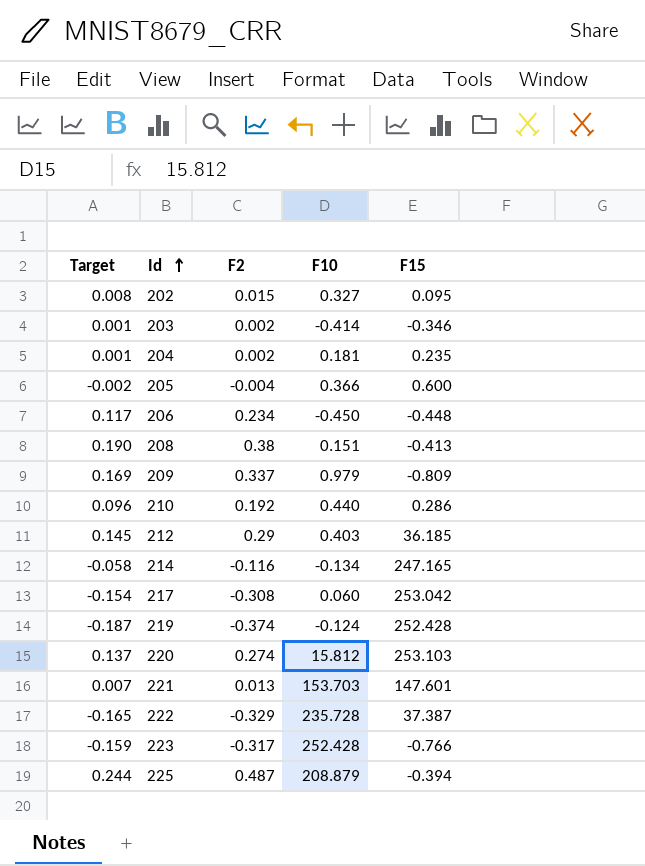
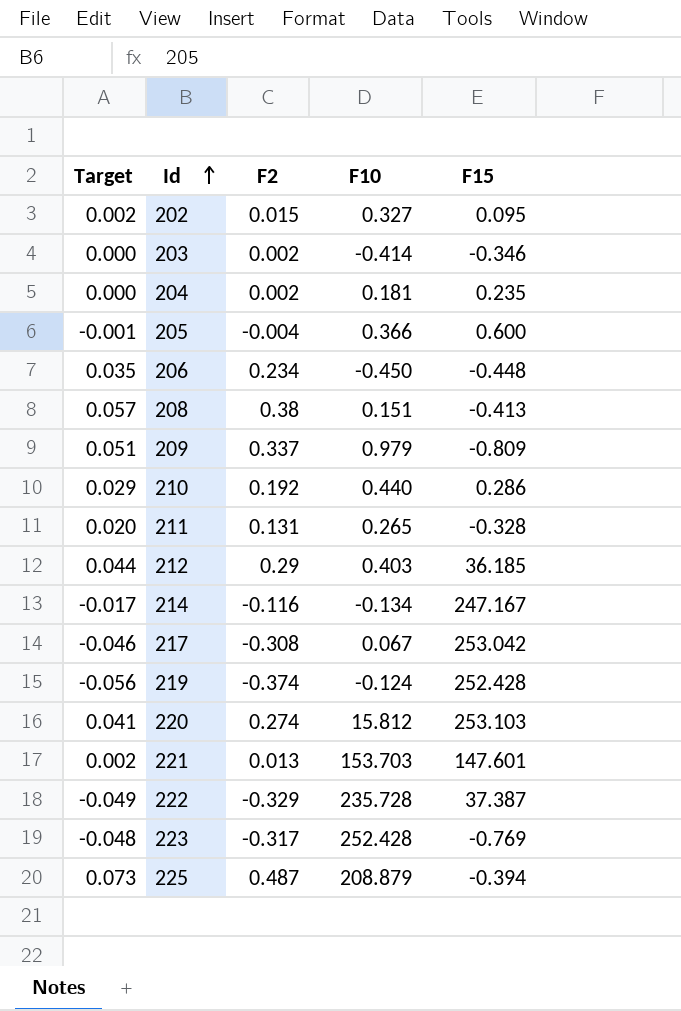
column Target | formula: [F2] * 0.5 -> [F2] * 0.15
row 211: none -> 0.020 | 0.131 | 0.265 | -0.328
214 | F15: 247.165 -> 247.167
217 | F10: 0.060 -> 0.067
223 | F15: -0.766 -> -0.769

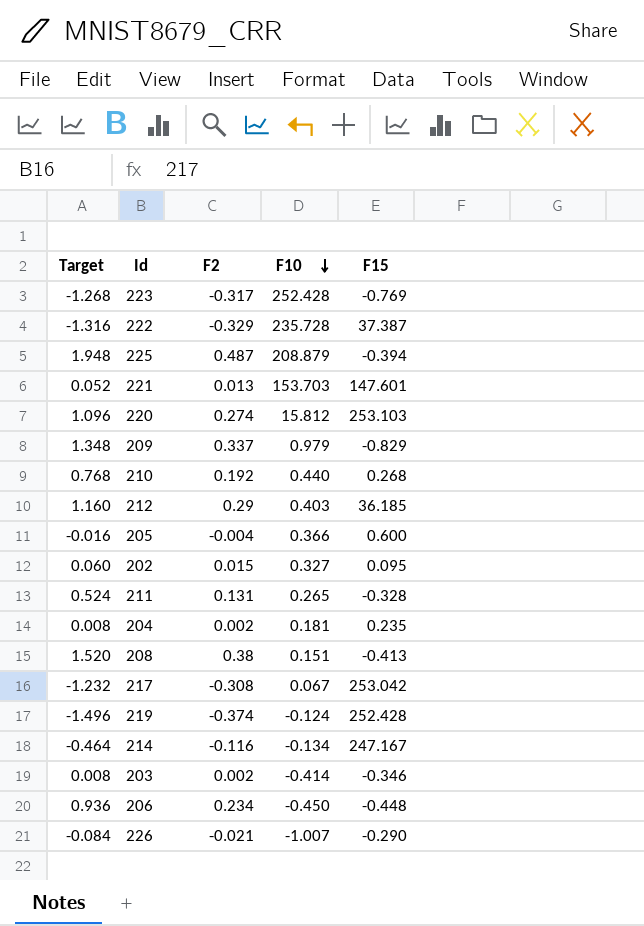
row order: Id ascending -> F10 descending
column Target | formula: [F2] * 0.15 -> [F2] * 4
209 | F15: -0.809 -> -0.829
210 | F15: 0.286 -> 0.268
row 226: none -> -0.084 | -0.021 | -1.007 | -0.290

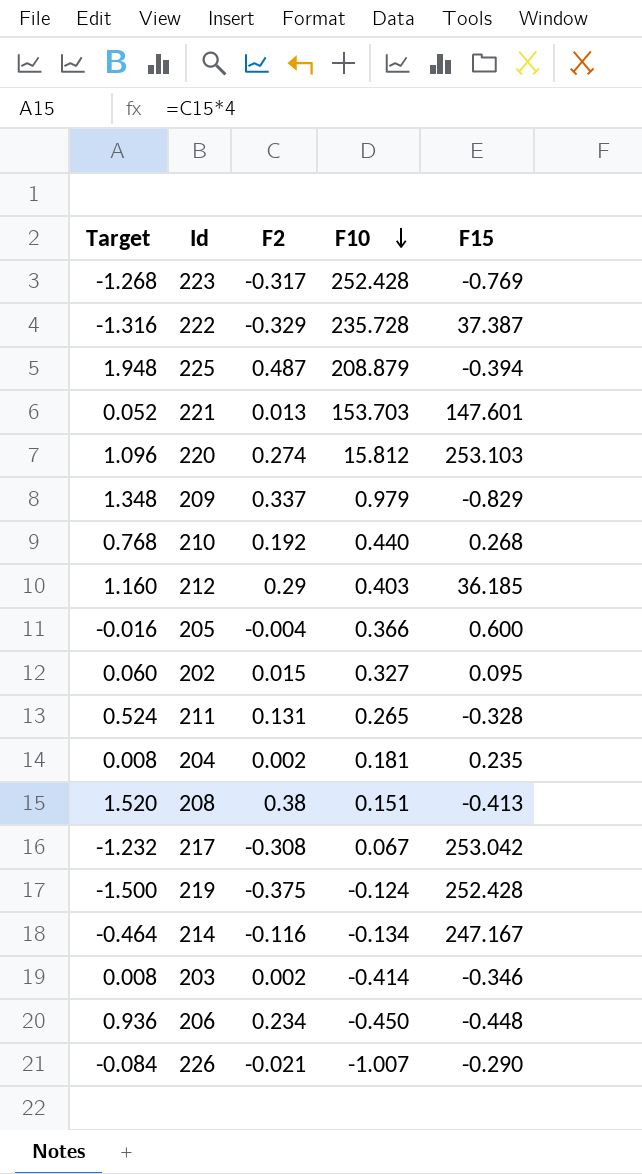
219 | Target: -1.496 -> -1.500
219 | F2: -0.374 -> -0.375

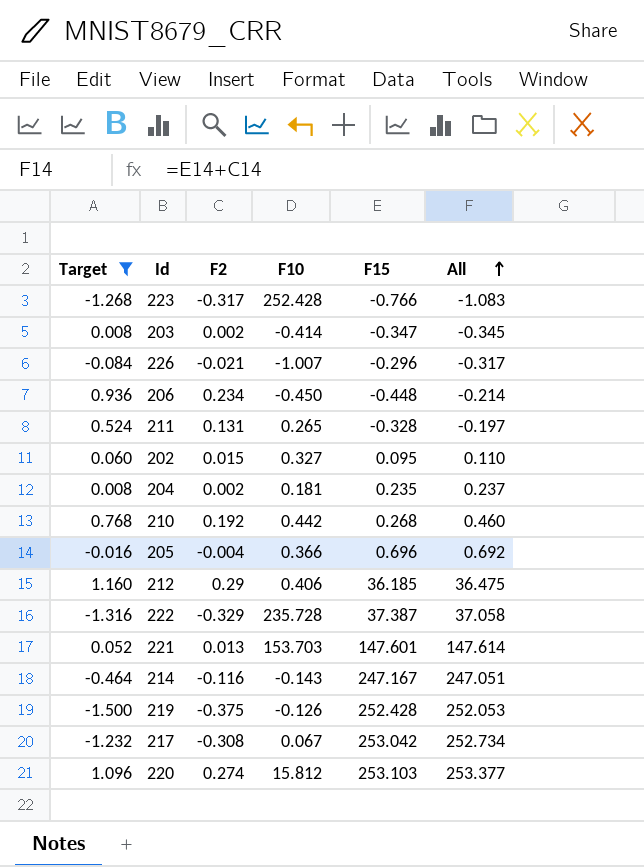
filter: none -> Target <= 1.160
row order: F10 descending -> All ascending
column All | formula: none -> [F2] + [F15]
223 | F15: -0.769 -> -0.766
203 | F15: -0.346 -> -0.347
226 | F15: -0.290 -> -0.296
210 | F10: 0.440 -> 0.442
205 | F15: 0.600 -> 0.696
212 | F10: 0.403 -> 0.406
214 | F10: -0.134 -> -0.143
219 | F10: -0.124 -> -0.126

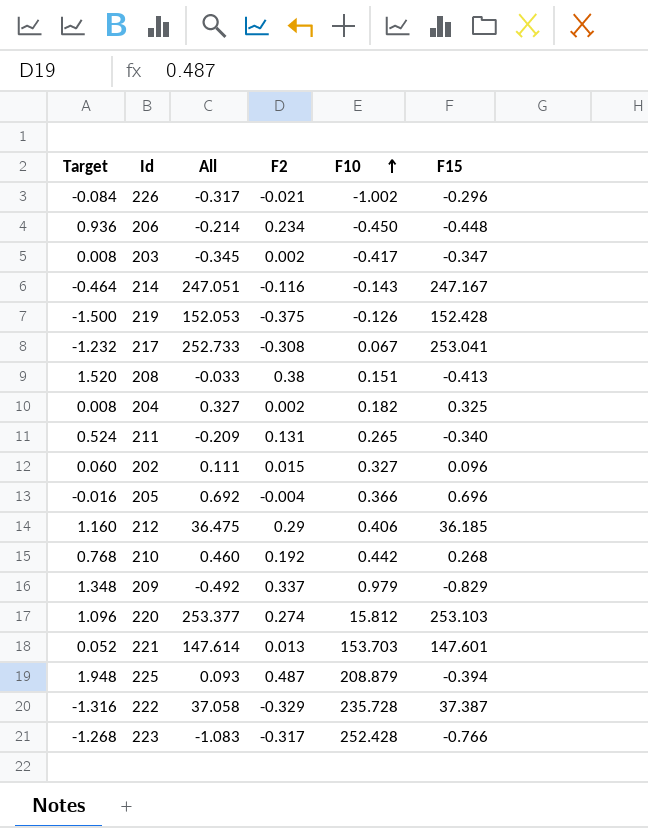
filter: Target <= 1.160 -> none
row order: All ascending -> F10 ascending
column All | position: 6 -> 3
226 | F10: -1.007 -> -1.002
203 | F10: -0.414 -> -0.417
219 | All: 252.053 -> 152.053
219 | F15: 252.428 -> 152.428
217 | All: 252.734 -> 252.733
217 | F15: 253.042 -> 253.041
204 | All: 0.237 -> 0.327
204 | F10: 0.181 -> 0.182
204 | F15: 0.235 -> 0.325
211 | All: -0.197 -> -0.209
211 | F15: -0.328 -> -0.340
202 | All: 0.110 -> 0.111
202 | F15: 0.095 -> 0.096

